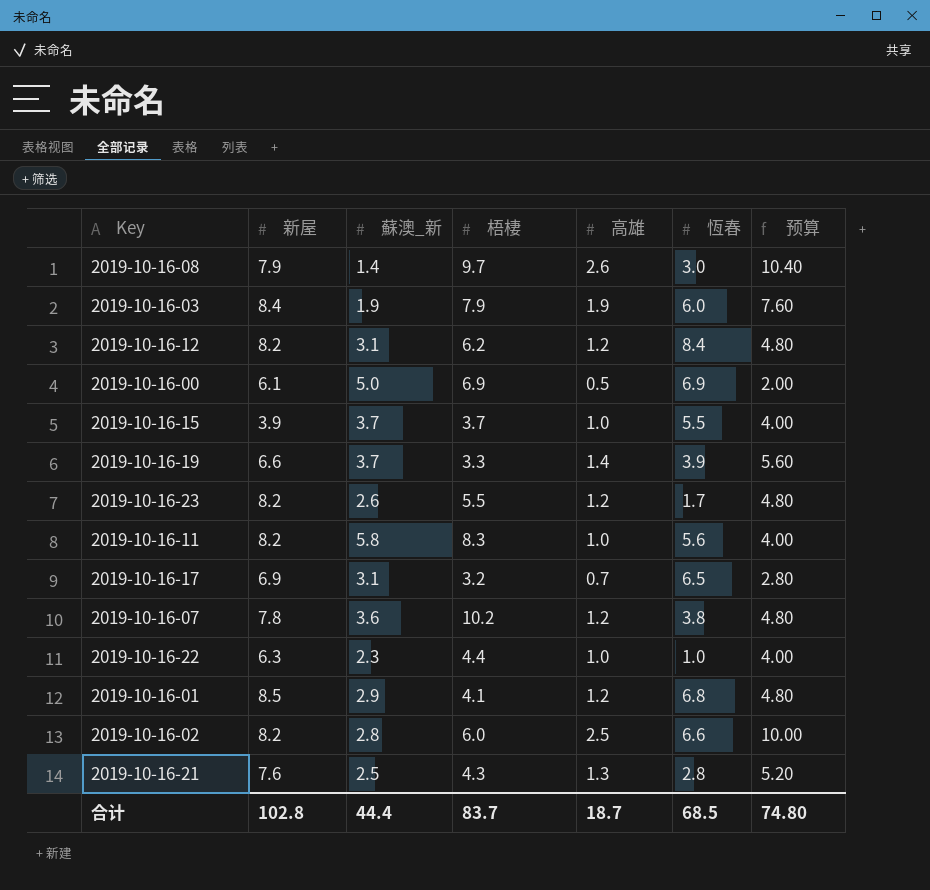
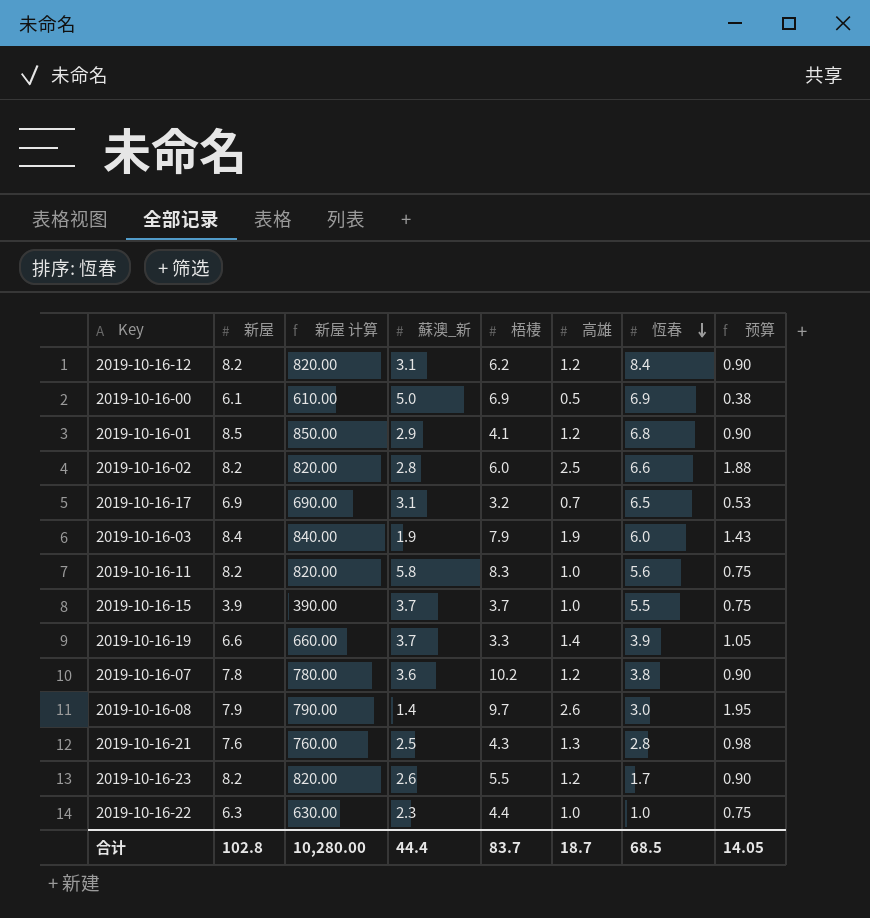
row order: none -> 恆春 descending
column 新屋 计算 | formula: none -> [新屋] * 100
column 预算 | formula: [高雄] * 4 -> [高雄] * 0.75
合计 | 预算: 74.80 -> 14.05

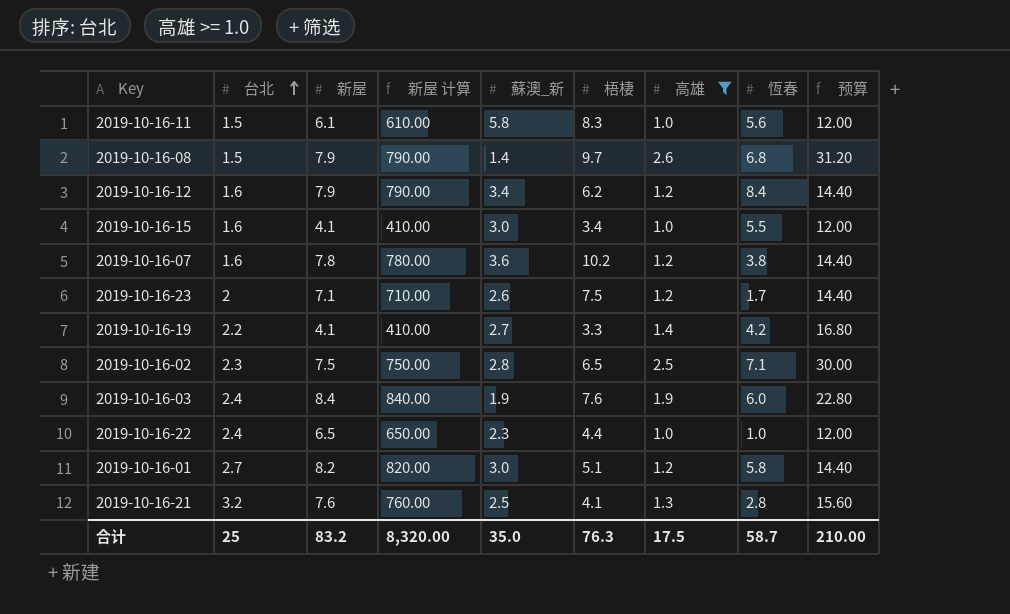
filter: none -> 高雄 >= 1.0
row order: 恆春 descending -> 台北 ascending
column 台北 | position: none -> 2
column 预算 | formula: [高雄] * 0.75 -> [高雄] * 12
2019-10-16-11 | 新屋: 8.2 -> 6.1
2019-10-16-11 | 新屋 计算: 820.00 -> 610.00
2019-10-16-08 | 恆春: 3.0 -> 6.8
2019-10-16-12 | 新屋: 8.2 -> 7.9
2019-10-16-12 | 新屋 计算: 820.00 -> 790.00
2019-10-16-12 | 蘇澳_新: 3.1 -> 3.4
2019-10-16-15 | 新屋: 3.9 -> 4.1
2019-10-16-15 | 新屋 计算: 390.00 -> 410.00
2019-10-16-15 | 蘇澳_新: 3.7 -> 3.0
2019-10-16-15 | 梧棲: 3.7 -> 3.4
2019-10-16-23 | 新屋: 8.2 -> 7.1
2019-10-16-23 | 新屋 计算: 820.00 -> 710.00
2019-10-16-23 | 梧棲: 5.5 -> 7.5
2019-10-16-19 | 新屋: 6.6 -> 4.1
2019-10-16-19 | 新屋 计算: 660.00 -> 410.00
2019-10-16-19 | 蘇澳_新: 3.7 -> 2.7
2019-10-16-19 | 恆春: 3.9 -> 4.2
2019-10-16-02 | 新屋: 8.2 -> 7.5
2019-10-16-02 | 新屋 计算: 820.00 -> 750.00
2019-10-16-02 | 梧棲: 6.0 -> 6.5
2019-10-16-02 | 恆春: 6.6 -> 7.1
2019-10-16-03 | 梧棲: 7.9 -> 7.6
2019-10-16-22 | 新屋: 6.3 -> 6.5
2019-10-16-22 | 新屋 计算: 630.00 -> 650.00
2019-10-16-01 | 新屋: 8.5 -> 8.2
2019-10-16-01 | 新屋 计算: 850.00 -> 820.00
2019-10-16-01 | 蘇澳_新: 2.9 -> 3.0
2019-10-16-01 | 梧棲: 4.1 -> 5.1
2019-10-16-01 | 恆春: 6.8 -> 5.8
2019-10-16-21 | 梧棲: 4.3 -> 4.1
合计 | 新屋: 102.8 -> 83.2
合计 | 新屋 计算: 10,280.00 -> 8,320.00
合计 | 蘇澳_新: 44.4 -> 35.0
合计 | 梧棲: 83.7 -> 76.3
合计 | 高雄: 18.7 -> 17.5
合计 | 恆春: 68.5 -> 58.7
合计 | 预算: 14.05 -> 210.00

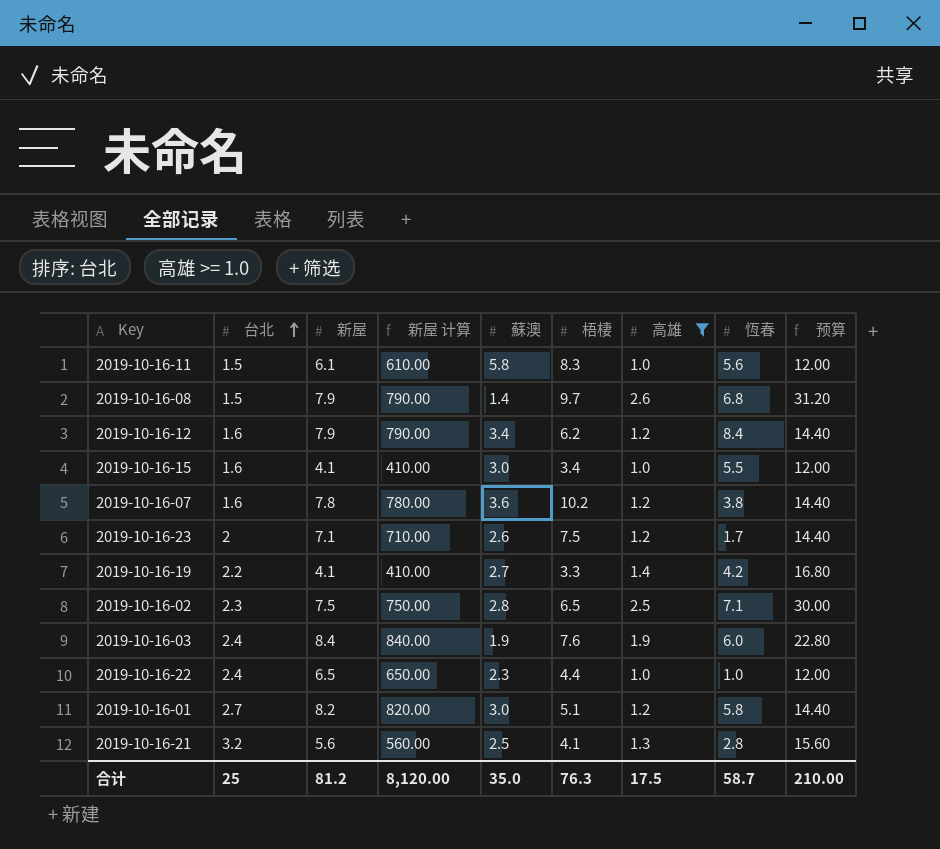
column name: 蘇澳_新 -> 蘇澳
2019-10-16-21 | 新屋: 7.6 -> 5.6
2019-10-16-21 | 新屋 计算: 760.00 -> 560.00
合计 | 新屋: 83.2 -> 81.2
合计 | 新屋 计算: 8,320.00 -> 8,120.00

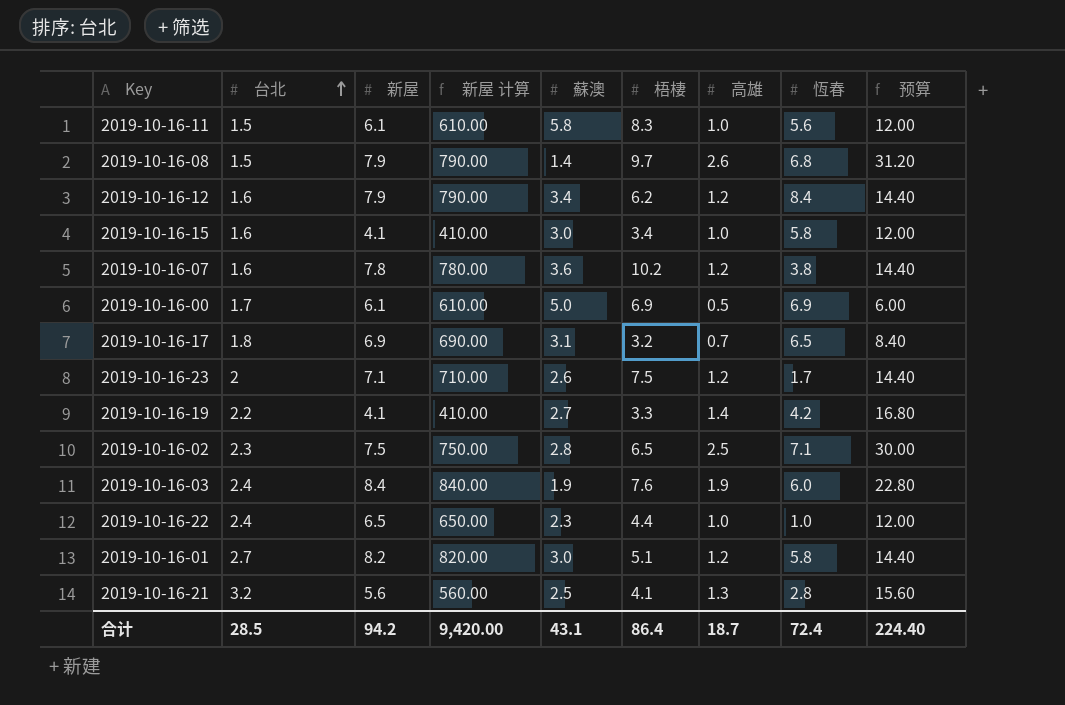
filter: 高雄 >= 1.0 -> none
2019-10-16-15 | 恆春: 5.5 -> 5.8
合计 | 台北: 25 -> 28.5
合计 | 新屋: 81.2 -> 94.2
合计 | 新屋 计算: 8,120.00 -> 9,420.00
合计 | 蘇澳: 35.0 -> 43.1
合计 | 梧棲: 76.3 -> 86.4
合计 | 高雄: 17.5 -> 18.7
合计 | 恆春: 58.7 -> 72.4
合计 | 预算: 210.00 -> 224.40

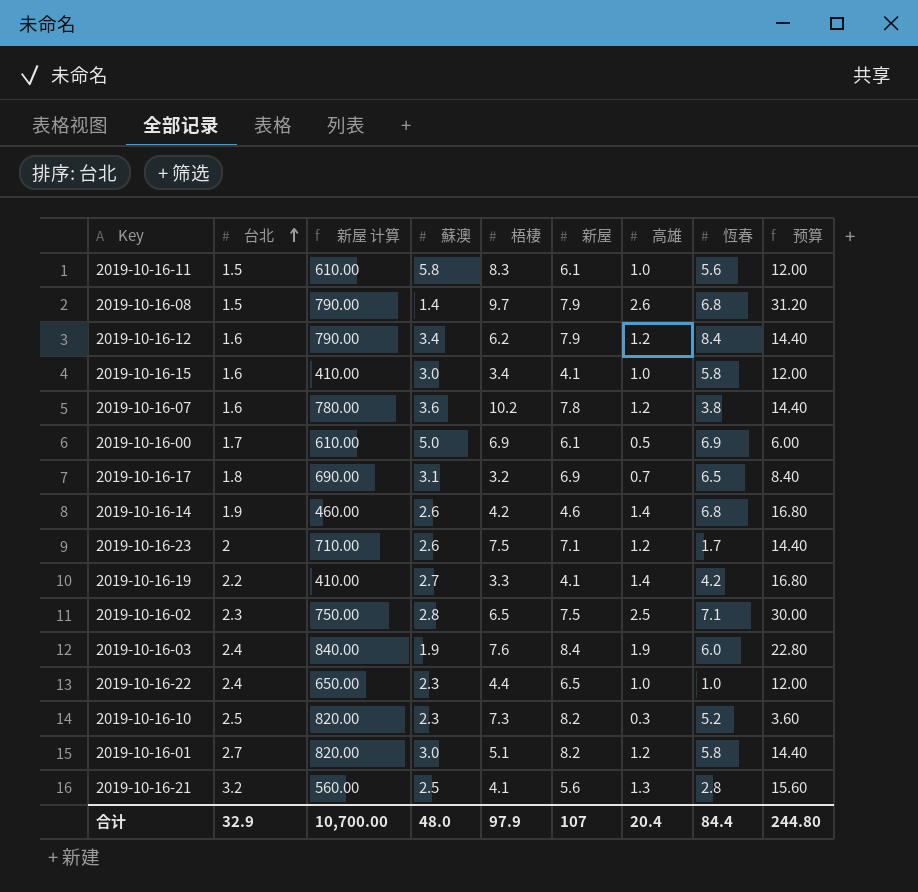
column 新屋 | position: 3 -> 6
row 2019-10-16-14: none -> 1.9 | 460.00 | 2.6 | 4.2 | 4.6 | 1.4 | 6.8 | 16.80
row 2019-10-16-10: none -> 2.5 | 820.00 | 2.3 | 7.3 | 8.2 | 0.3 | 5.2 | 3.60
合计 | 台北: 28.5 -> 32.9
合计 | 新屋 计算: 9,420.00 -> 10,700.00
合计 | 蘇澳: 43.1 -> 48.0
合计 | 梧棲: 86.4 -> 97.9
合计 | 新屋: 94.2 -> 107
合计 | 高雄: 18.7 -> 20.4
合计 | 恆春: 72.4 -> 84.4
合计 | 预算: 224.40 -> 244.80

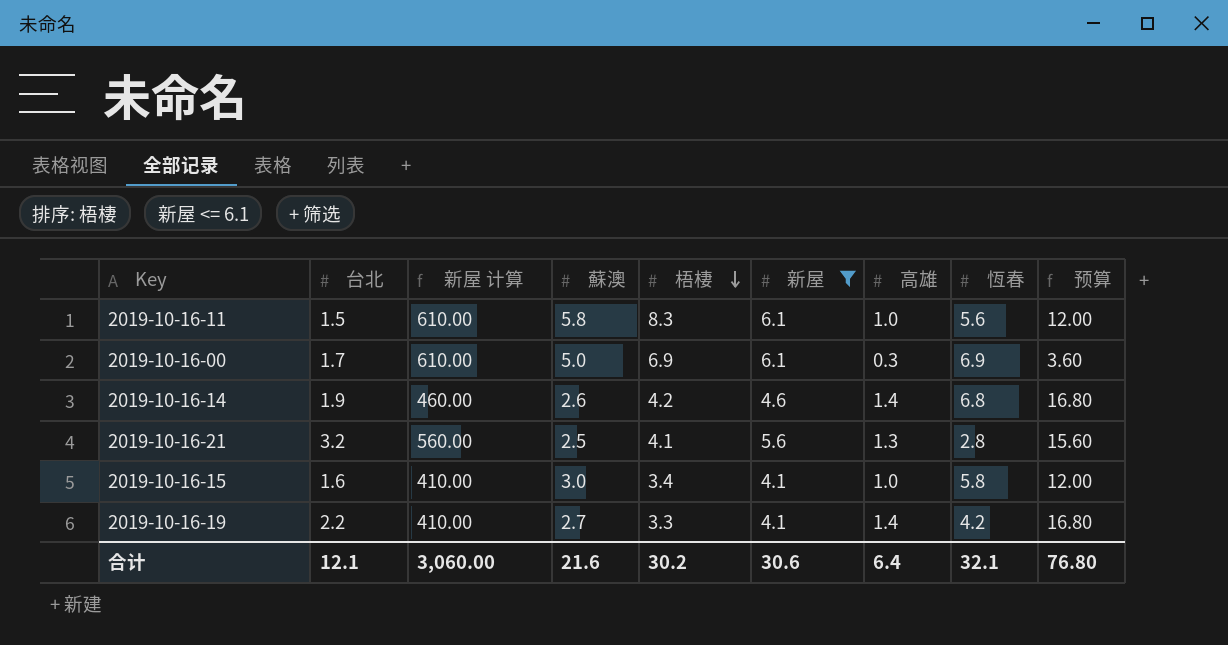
filter: none -> 新屋 <= 6.1
row order: 台北 ascending -> 梧棲 descending
2019-10-16-00 | 高雄: 0.5 -> 0.3
2019-10-16-00 | 预算: 6.00 -> 3.60
合计 | 台北: 32.9 -> 12.1
合计 | 新屋 计算: 10,700.00 -> 3,060.00
合计 | 蘇澳: 48.0 -> 21.6
合计 | 梧棲: 97.9 -> 30.2
合计 | 新屋: 107 -> 30.6
合计 | 高雄: 20.4 -> 6.4
合计 | 恆春: 84.4 -> 32.1
合计 | 预算: 244.80 -> 76.80

